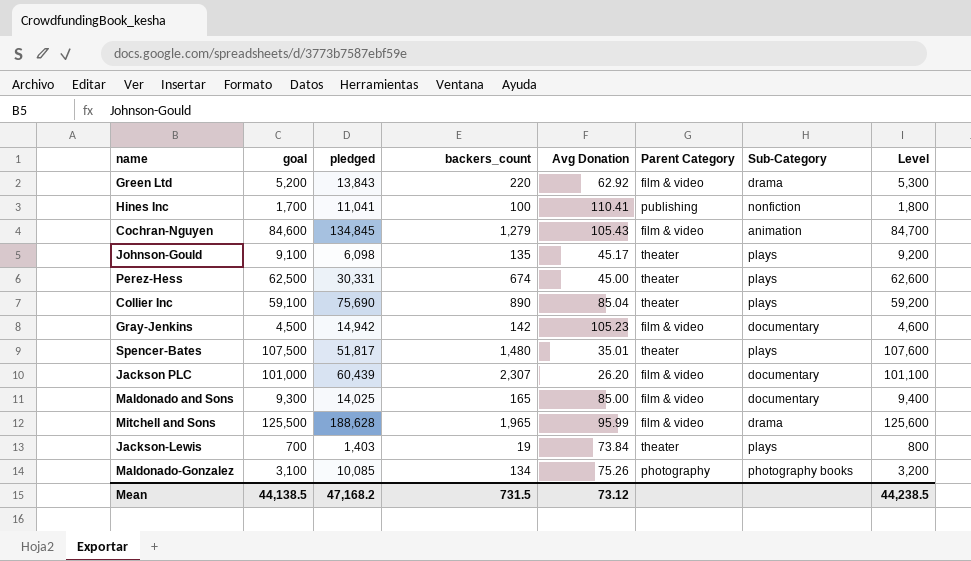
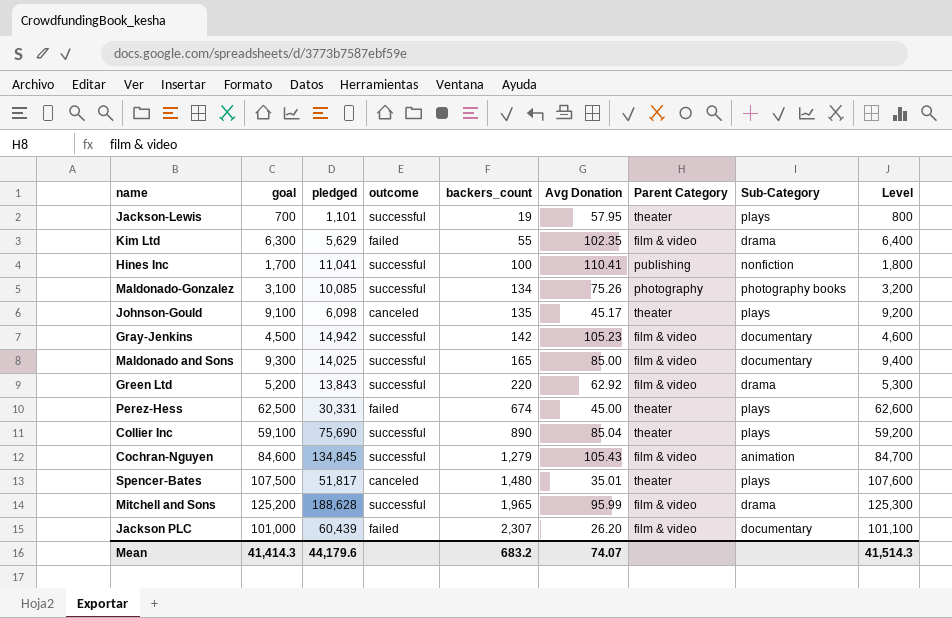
row order: none -> backers_count ascending
column outcome | position: none -> 4
Jackson-Lewis | pledged: 1,403 -> 1,101
Jackson-Lewis | Avg Donation: 73.84 -> 57.95
row Kim Ltd: none -> 6,300 | 5,629 | failed | 55 | 102.35 | film & video | drama | 6,400
Mitchell and Sons | goal: 125,500 -> 125,200
Mitchell and Sons | Level: 125,600 -> 125,300
Mean | goal: 44,138.5 -> 41,414.3
Mean | pledged: 47,168.2 -> 44,179.6
Mean | backers_count: 731.5 -> 683.2
Mean | Avg Donation: 73.12 -> 74.07
Mean | Level: 44,238.5 -> 41,514.3

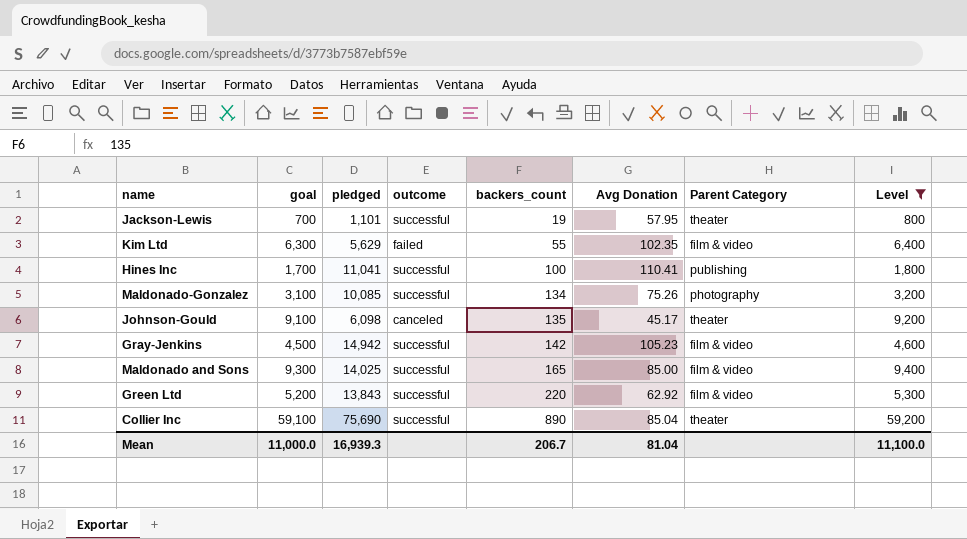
filter: none -> Level <= 59,200
column Sub-Category | position: 8 -> none
Mean | goal: 41,414.3 -> 11,000.0
Mean | pledged: 44,179.6 -> 16,939.3
Mean | backers_count: 683.2 -> 206.7
Mean | Avg Donation: 74.07 -> 81.04
Mean | Level: 41,514.3 -> 11,100.0

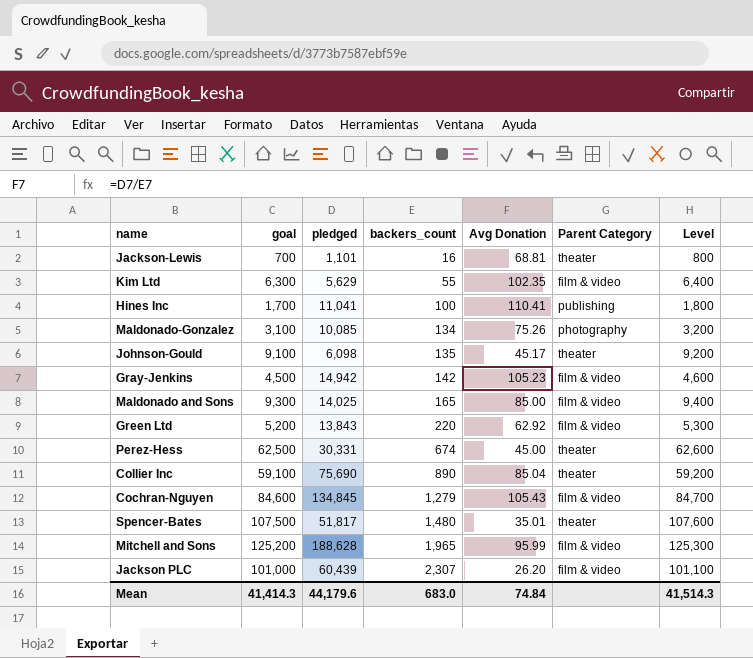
filter: Level <= 59,200 -> none
column outcome | position: 4 -> none
Jackson-Lewis | backers_count: 19 -> 16
Jackson-Lewis | Avg Donation: 57.95 -> 68.81
Mean | goal: 11,000.0 -> 41,414.3
Mean | pledged: 16,939.3 -> 44,179.6
Mean | backers_count: 206.7 -> 683.0
Mean | Avg Donation: 81.04 -> 74.84
Mean | Level: 11,100.0 -> 41,514.3

